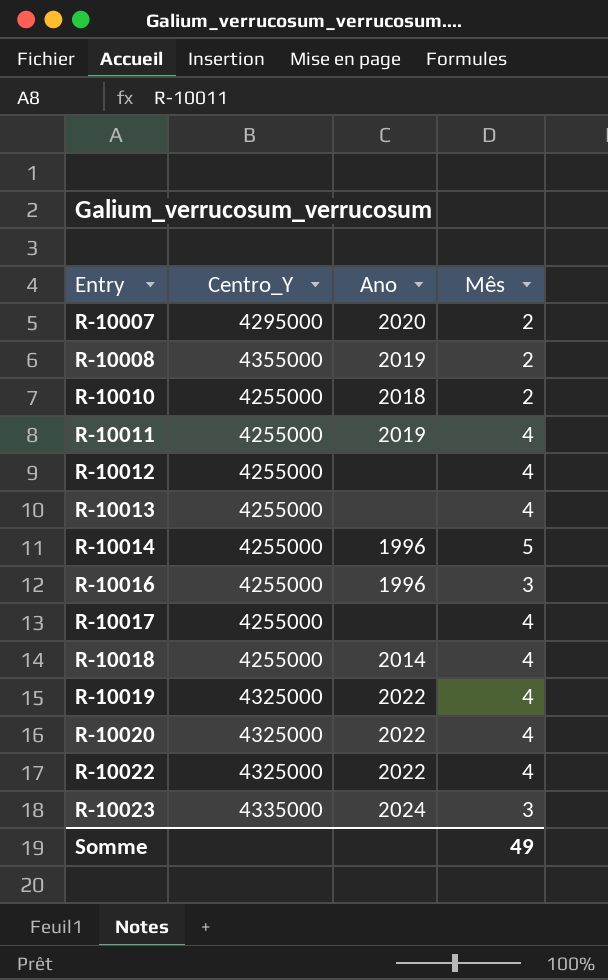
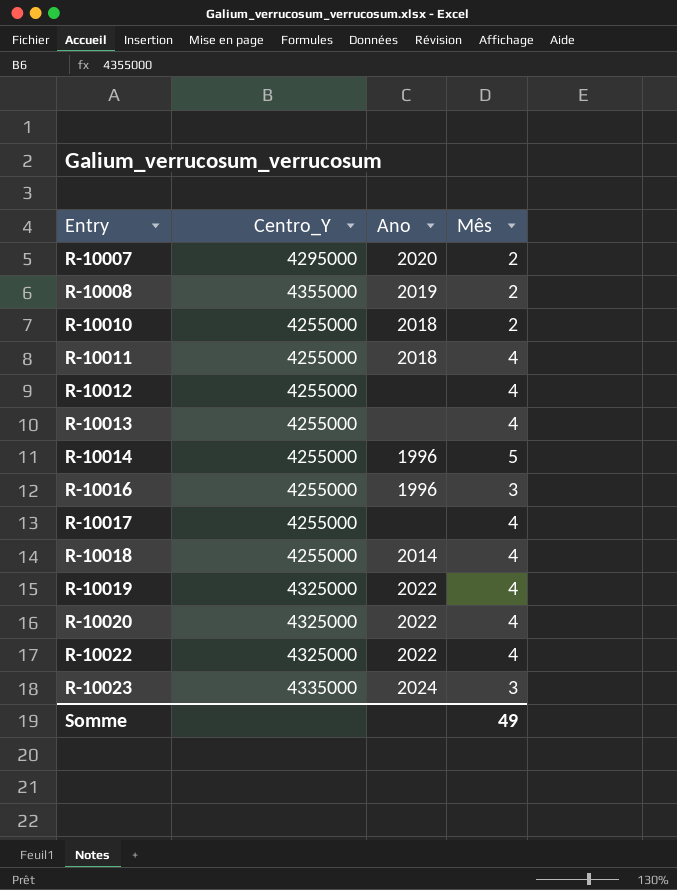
R-10011 | Ano: 2019 -> 2018

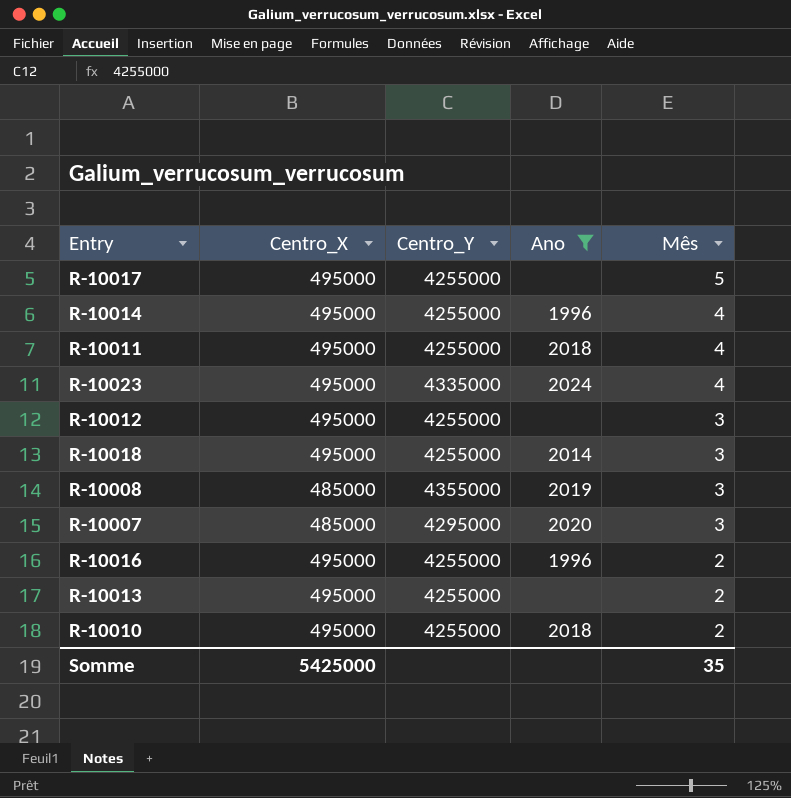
filter: none -> Ano != 2022
row order: Entry ascending -> Mês descending
column Centro_X | position: none -> 2
R-10017 | Mês: 4 -> 5
R-10014 | Mês: 5 -> 4
R-10023 | Mês: 3 -> 4
R-10012 | Mês: 4 -> 3
R-10018 | Mês: 4 -> 3
R-10008 | Mês: 2 -> 3
R-10007 | Mês: 2 -> 3
R-10016 | Mês: 3 -> 2
R-10013 | Mês: 4 -> 2
Somme | Mês: 49 -> 35

